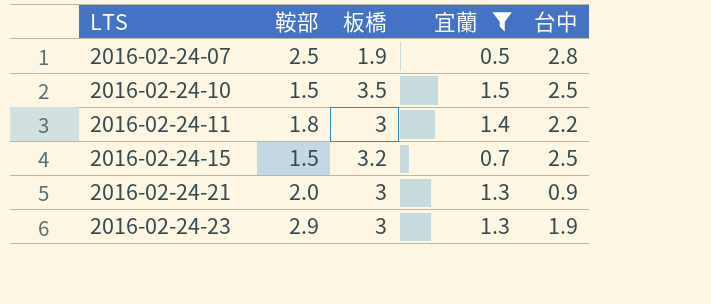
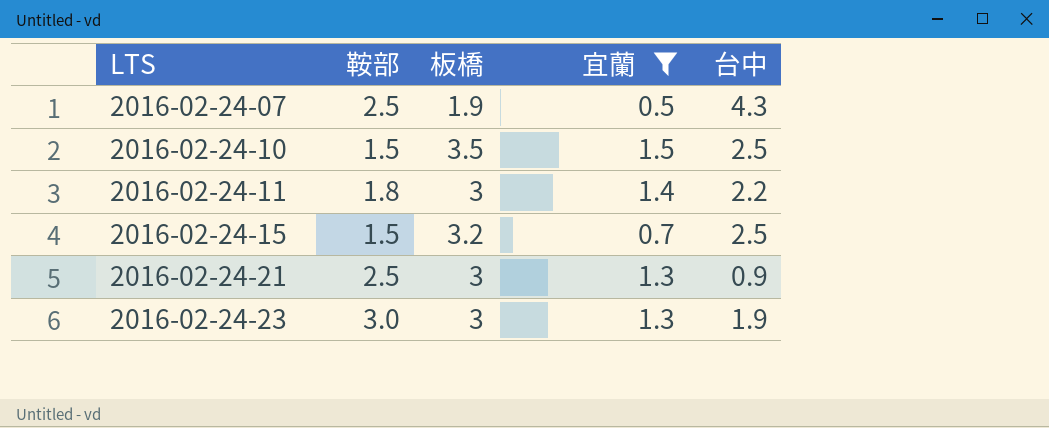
2016-02-24-07 | 台中: 2.8 -> 4.3
2016-02-24-21 | 鞍部: 2.0 -> 2.5
2016-02-24-23 | 鞍部: 2.9 -> 3.0

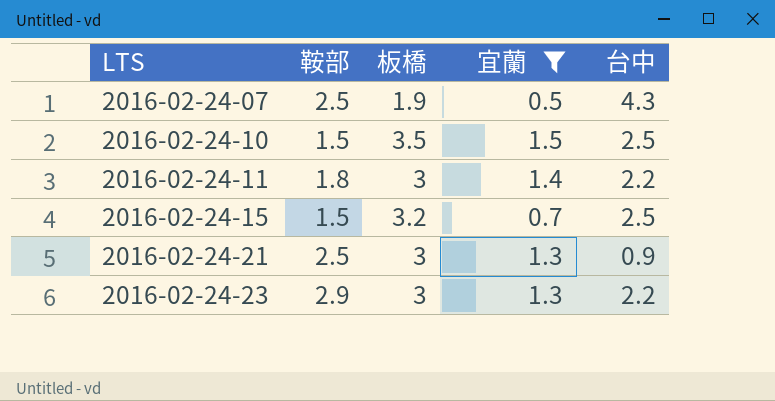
2016-02-24-23 | 鞍部: 3.0 -> 2.9
2016-02-24-23 | 台中: 1.9 -> 2.2

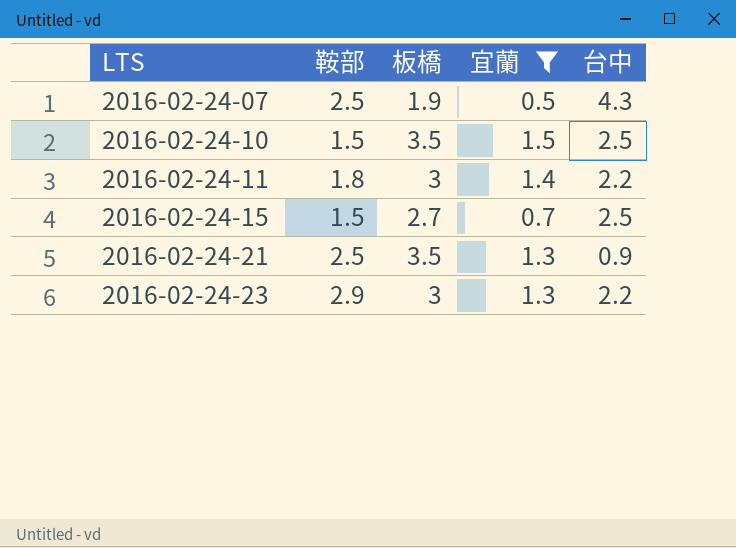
2016-02-24-15 | 板橋: 3.2 -> 2.7
2016-02-24-21 | 板橋: 3 -> 3.5

